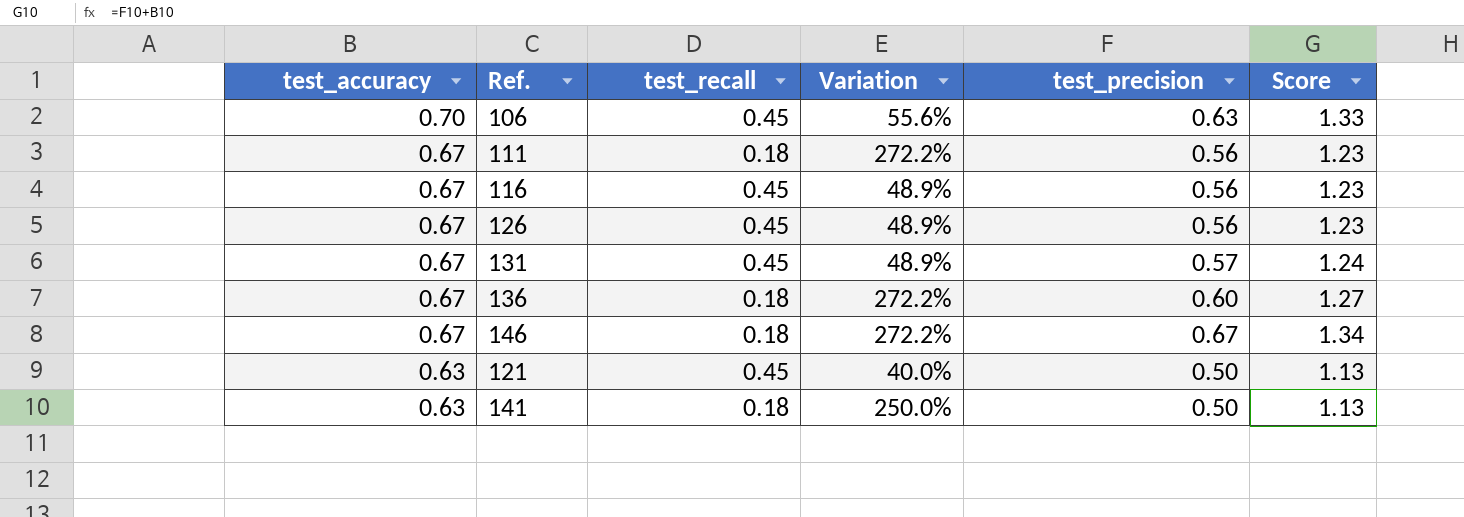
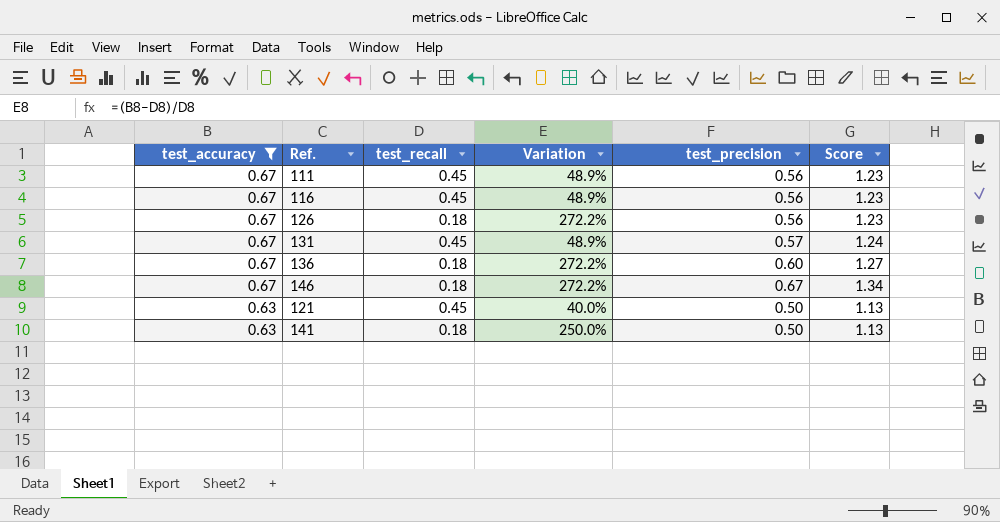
filter: none -> test_accuracy != 0.70
111 | test_recall: 0.18 -> 0.45
111 | Variation: 272.2% -> 48.9%
126 | test_recall: 0.45 -> 0.18
126 | Variation: 48.9% -> 272.2%

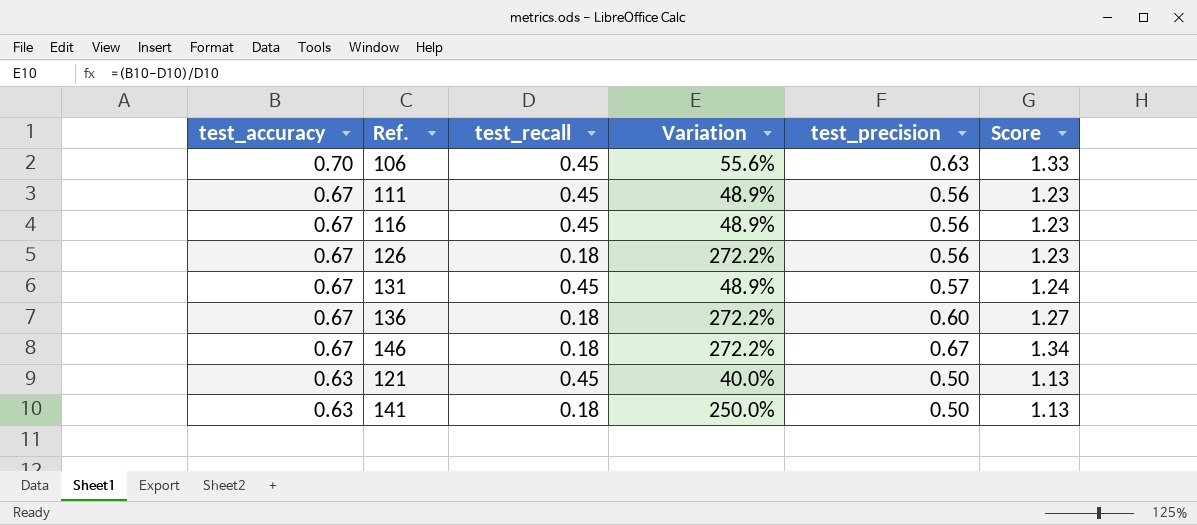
filter: test_accuracy != 0.70 -> none

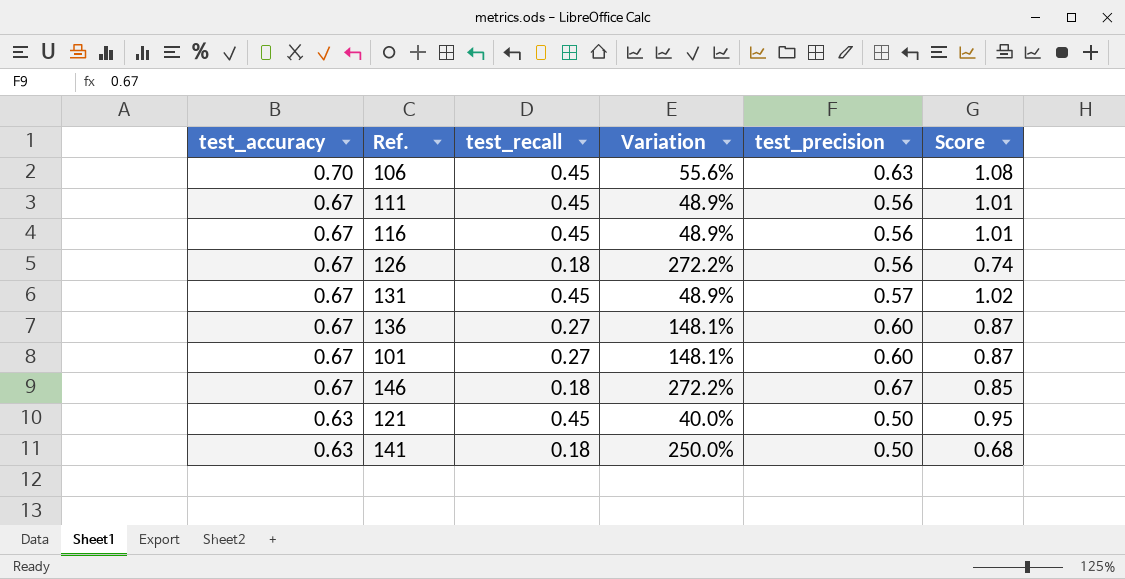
column Score | formula: [test_accuracy] + [test_precision] -> [test_recall] + [test_precision]
136 | test_recall: 0.18 -> 0.27
136 | Variation: 272.2% -> 148.1%
row 101: none -> 0.67 | 0.27 | 148.1% | 0.60 | 0.87

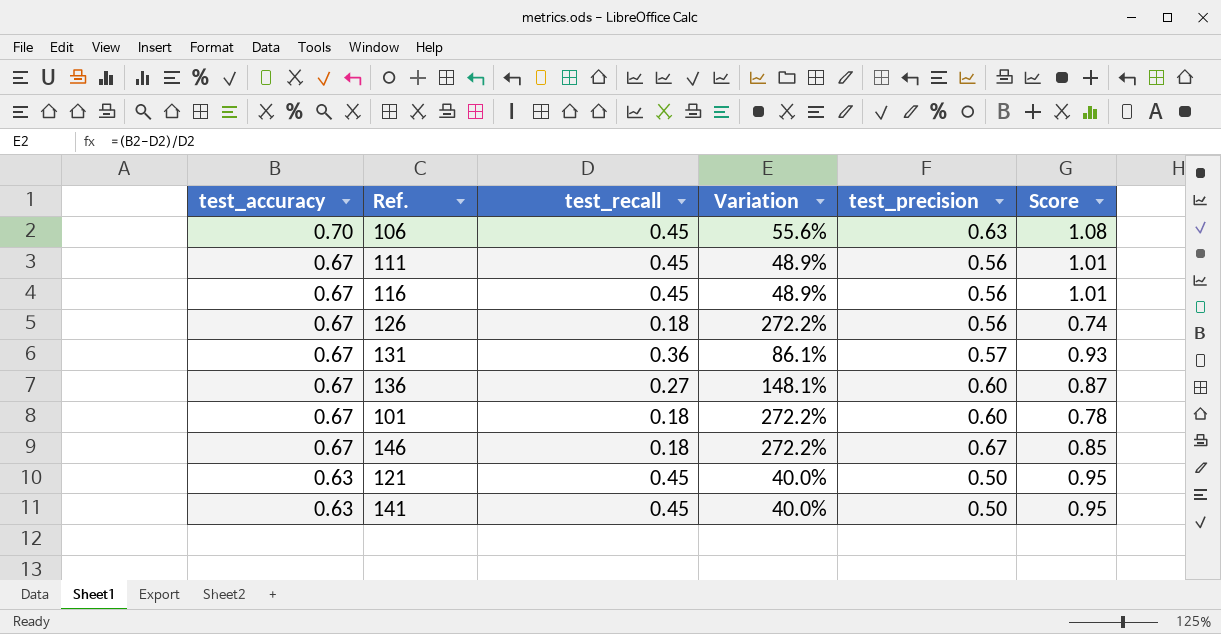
131 | test_recall: 0.45 -> 0.36
131 | Variation: 48.9% -> 86.1%
131 | Score: 1.02 -> 0.93
101 | test_recall: 0.27 -> 0.18
101 | Variation: 148.1% -> 272.2%
101 | Score: 0.87 -> 0.78
141 | test_recall: 0.18 -> 0.45
141 | Variation: 250.0% -> 40.0%
141 | Score: 0.68 -> 0.95

